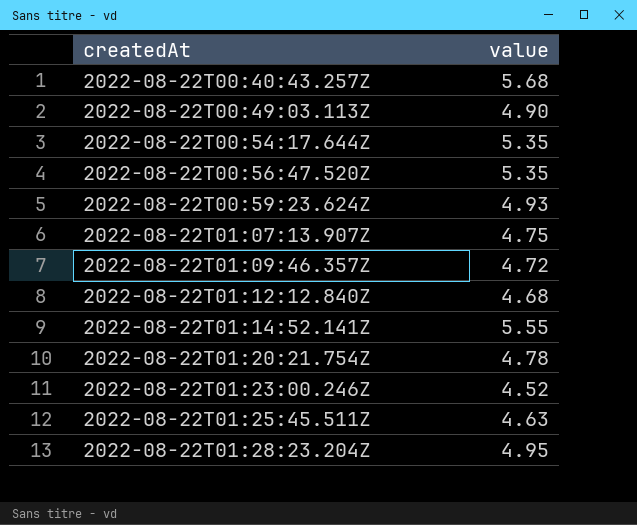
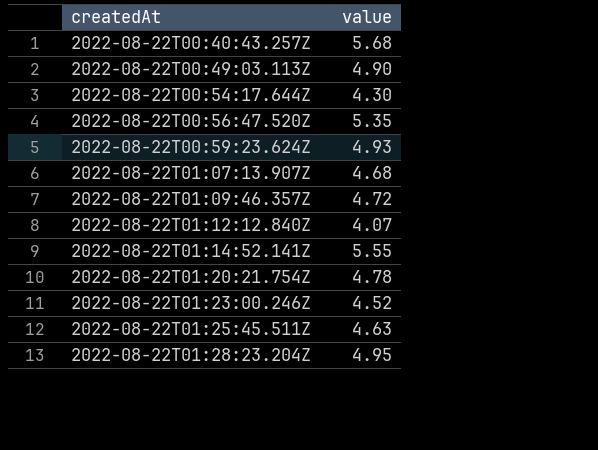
2022-08-22T00:54:17.644Z | value: 5.35 -> 4.30
2022-08-22T01:07:13.907Z | value: 4.75 -> 4.68
2022-08-22T01:12:12.840Z | value: 4.68 -> 4.07

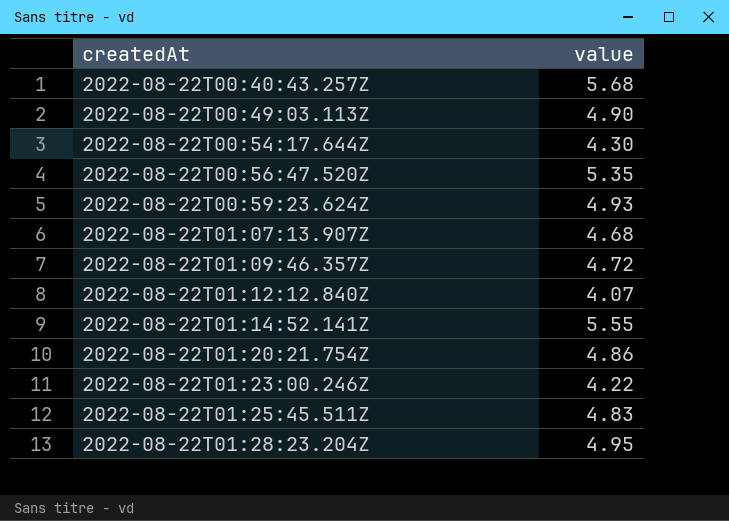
2022-08-22T01:20:21.754Z | value: 4.78 -> 4.86
2022-08-22T01:23:00.246Z | value: 4.52 -> 4.22
2022-08-22T01:25:45.511Z | value: 4.63 -> 4.83

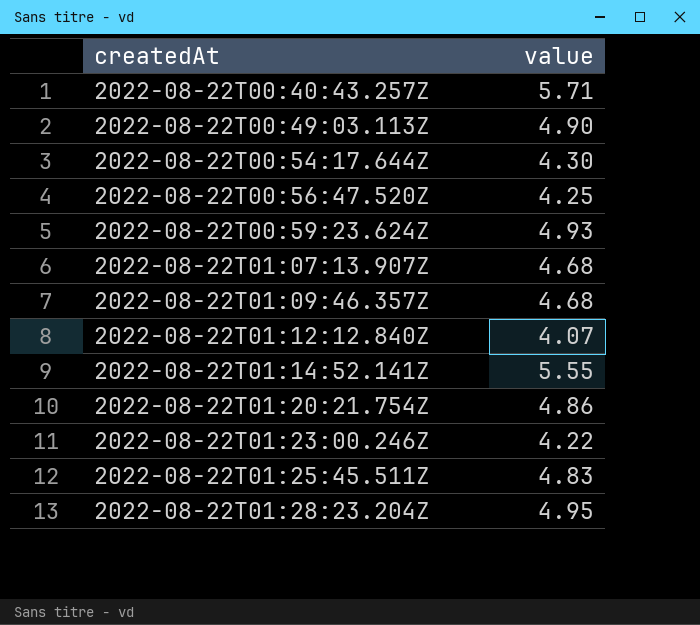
2022-08-22T00:40:43.257Z | value: 5.68 -> 5.71
2022-08-22T00:56:47.520Z | value: 5.35 -> 4.25
2022-08-22T01:09:46.357Z | value: 4.72 -> 4.68

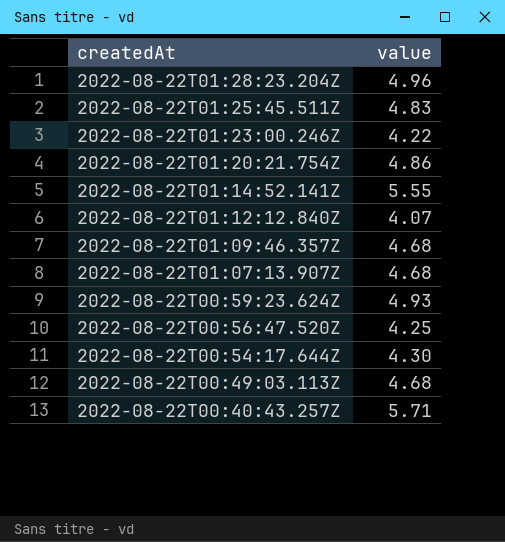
row order: createdAt ascending -> createdAt descending
2022-08-22T01:28:23.204Z | value: 4.95 -> 4.96
2022-08-22T00:49:03.113Z | value: 4.90 -> 4.68

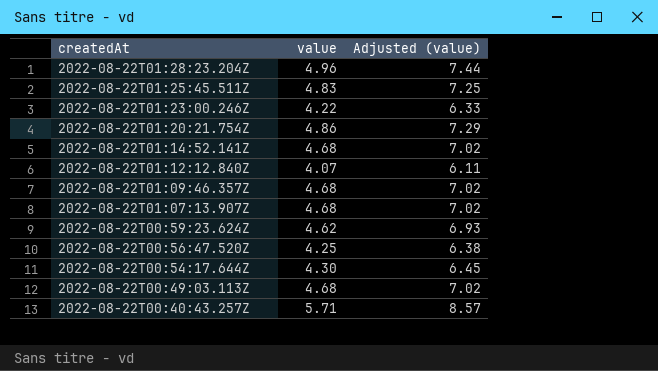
column Adjusted (value) | formula: none -> [value] * 1.5
2022-08-22T01:14:52.141Z | value: 5.55 -> 4.68
2022-08-22T00:59:23.624Z | value: 4.93 -> 4.62

